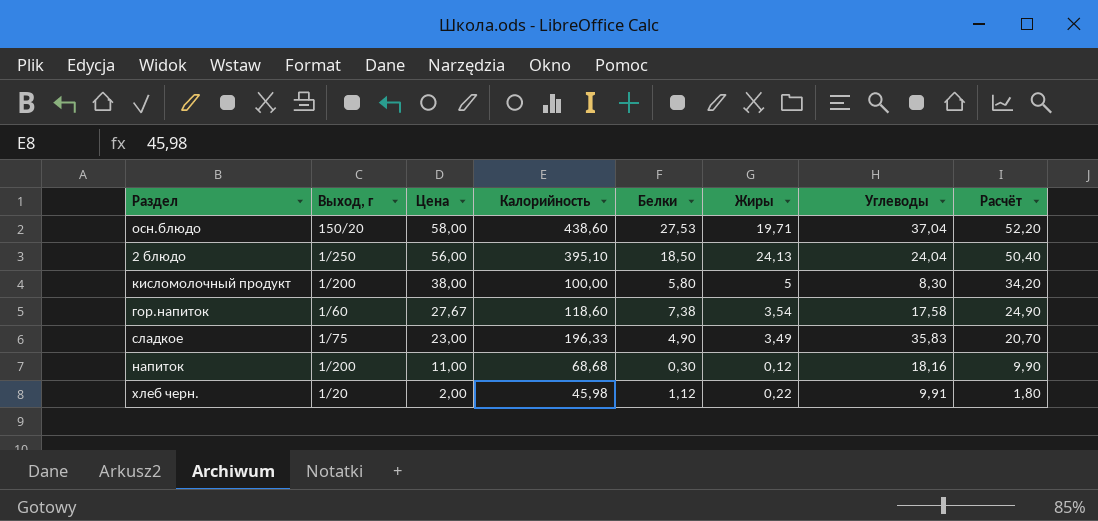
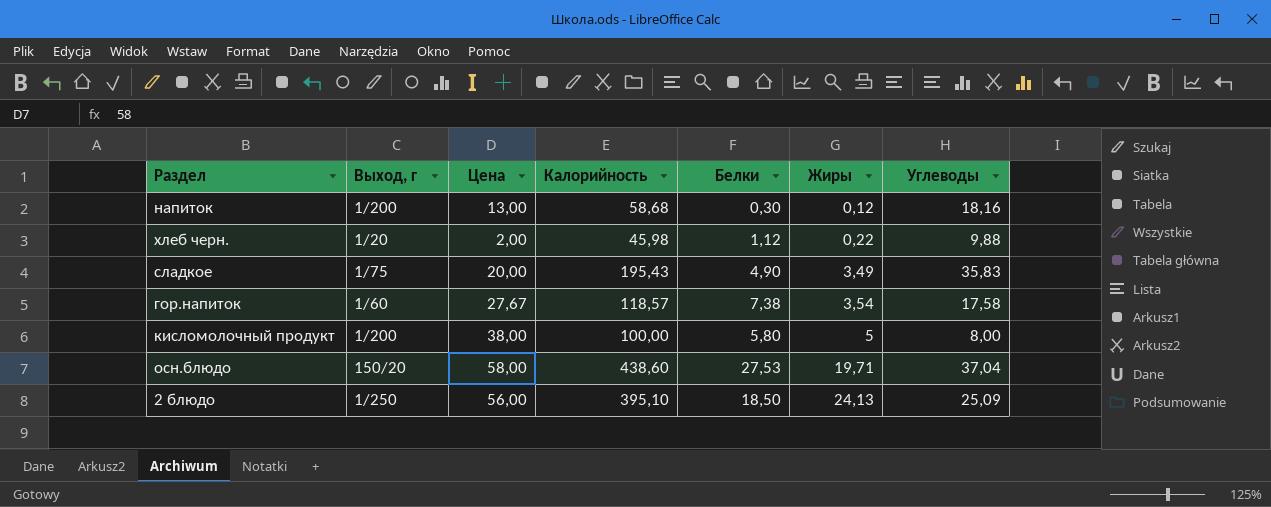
row order: Цена descending -> Жиры ascending
column Расчёт | formula: [Цена] * 0,9 -> none
напиток | Цена: 11,00 -> 13,00
напиток | Калорийность: 68,68 -> 58,68
хлеб черн. | Углеводы: 9,91 -> 9,88
сладкое | Цена: 23,00 -> 20,00
сладкое | Калорийность: 196,33 -> 195,43
гор.напиток | Калорийность: 118,60 -> 118,57
кисломолочный продукт | Углеводы: 8,30 -> 8,00
2 блюдо | Углеводы: 24,04 -> 25,09

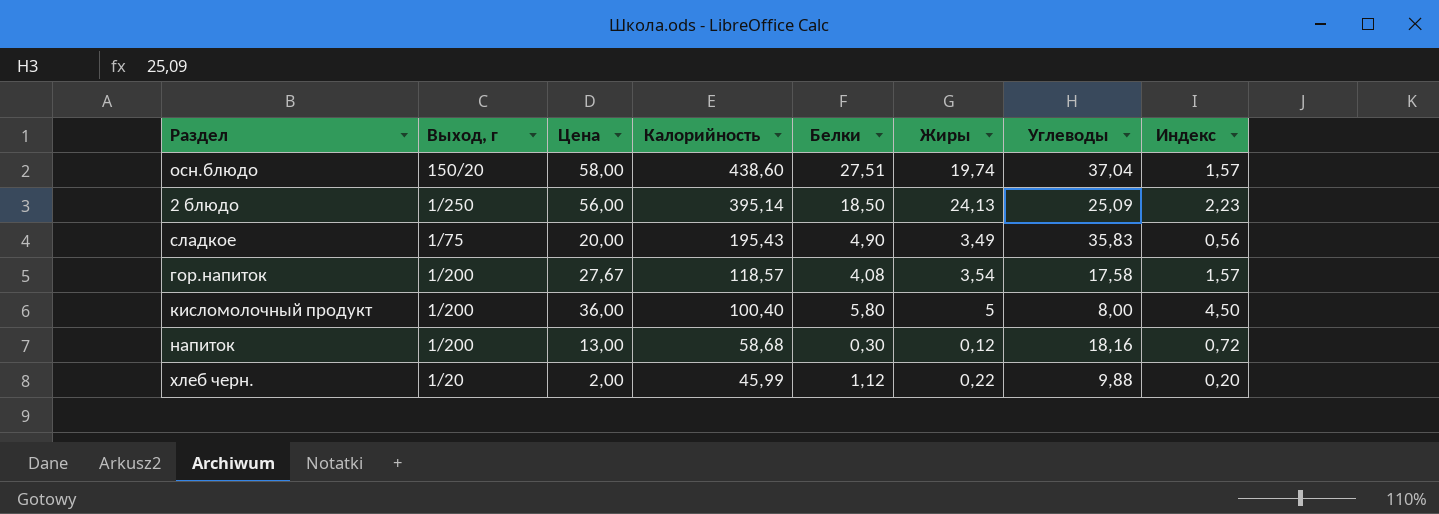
row order: Жиры ascending -> Калорийность descending
column Индекс | formula: none -> [Цена] / [Углеводы]
осн.блюдо | Белки: 27,53 -> 27,51
осн.блюдо | Жиры: 19,71 -> 19,74
2 блюдо | Калорийность: 395,10 -> 395,14
гор.напиток | Выход, г: 1/60 -> 1/200
гор.напиток | Белки: 7,38 -> 4,08
кисломолочный продукт | Цена: 38,00 -> 36,00
кисломолочный продукт | Калорийность: 100,00 -> 100,40
хлеб черн. | Калорийность: 45,98 -> 45,99

